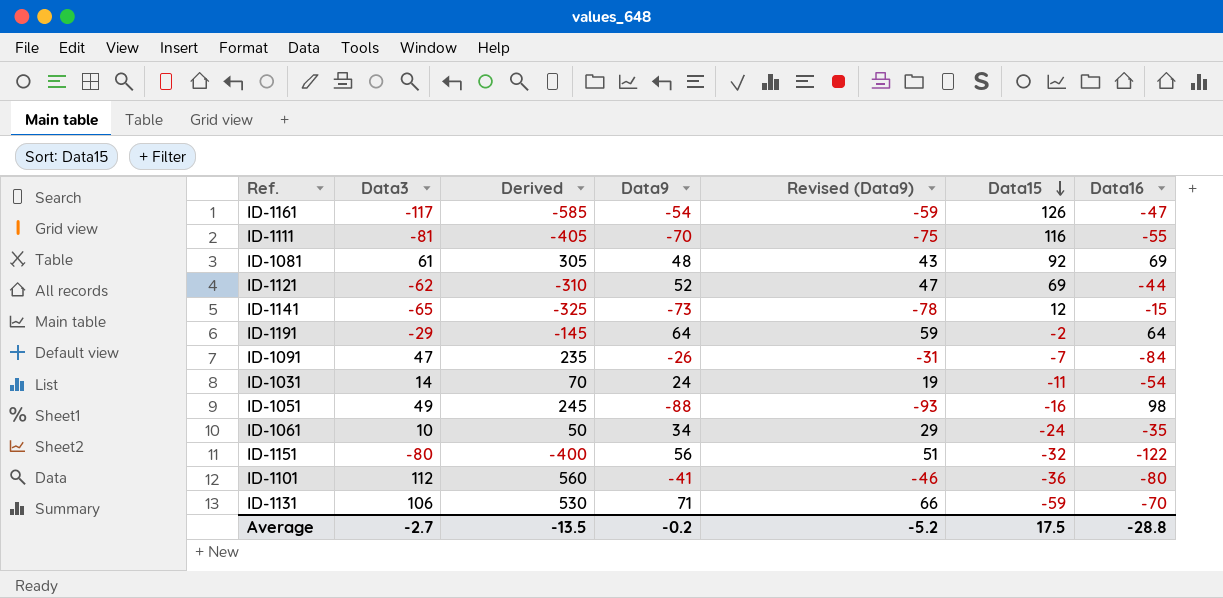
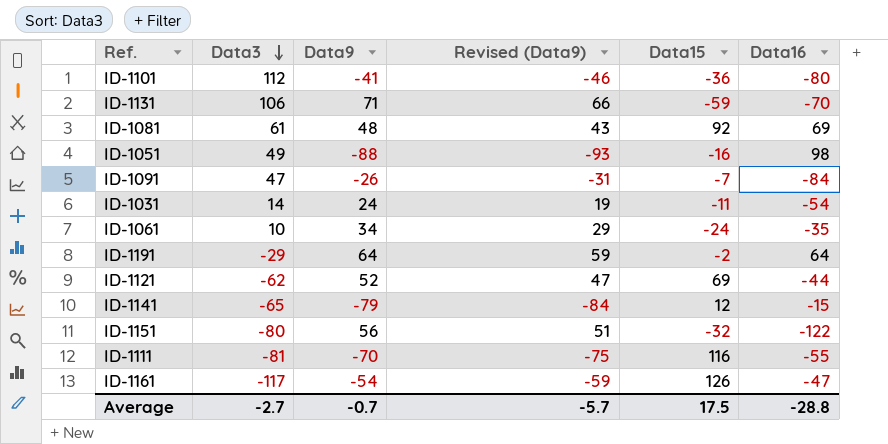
row order: Data15 descending -> Data3 descending
column Derived | formula: [Data3] * 5 -> none
ID-1141 | Data9: -73 -> -79
ID-1141 | Revised (Data9): -78 -> -84
Average | Data9: -0.2 -> -0.7
Average | Revised (Data9): -5.2 -> -5.7

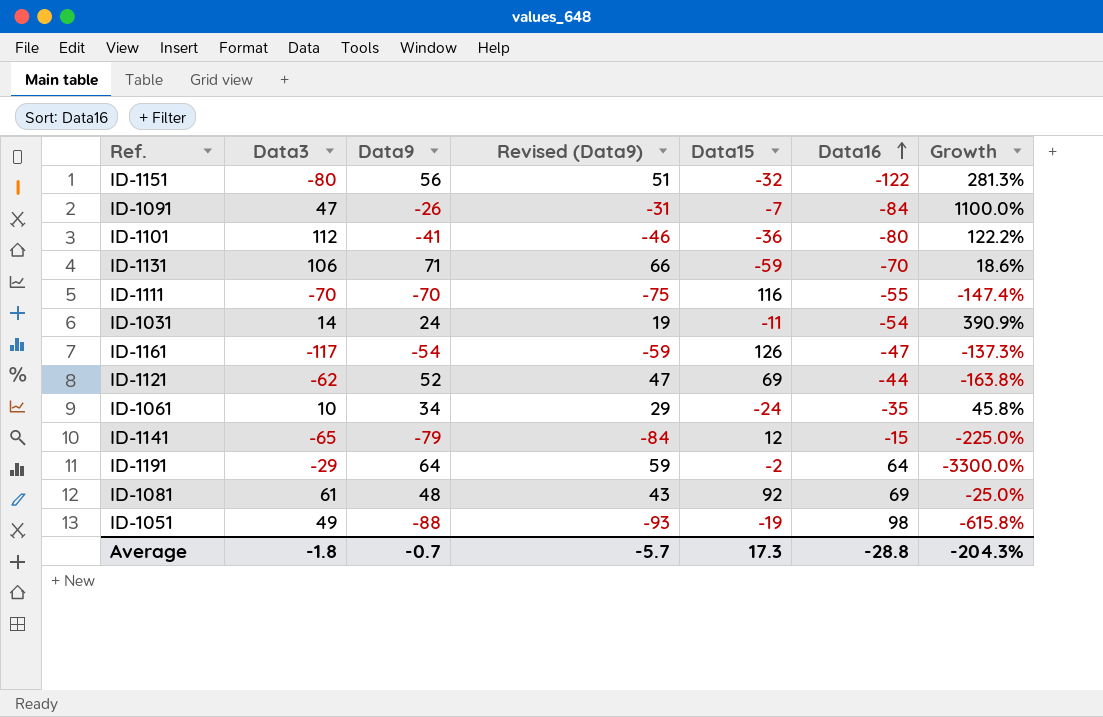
row order: Data3 descending -> Data16 ascending
column Growth | formula: none -> ([Data16] - [Data15]) / [Data15]
ID-1111 | Data3: -81 -> -70
ID-1051 | Data15: -16 -> -19
Average | Data3: -2.7 -> -1.8
Average | Data15: 17.5 -> 17.3

